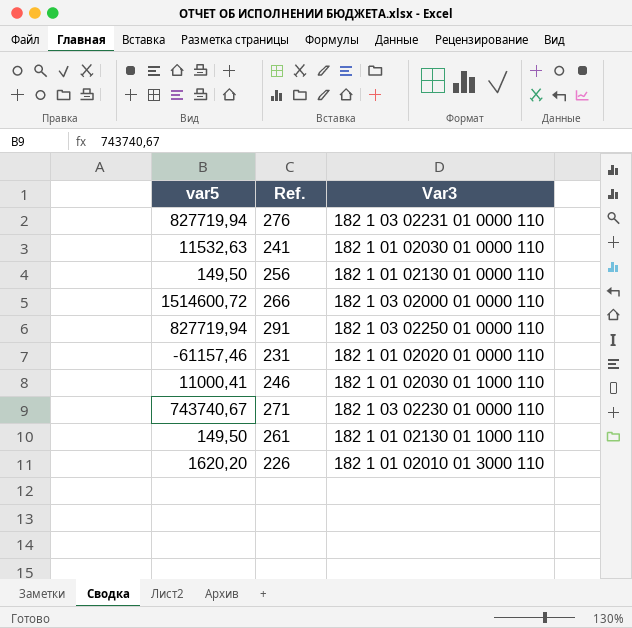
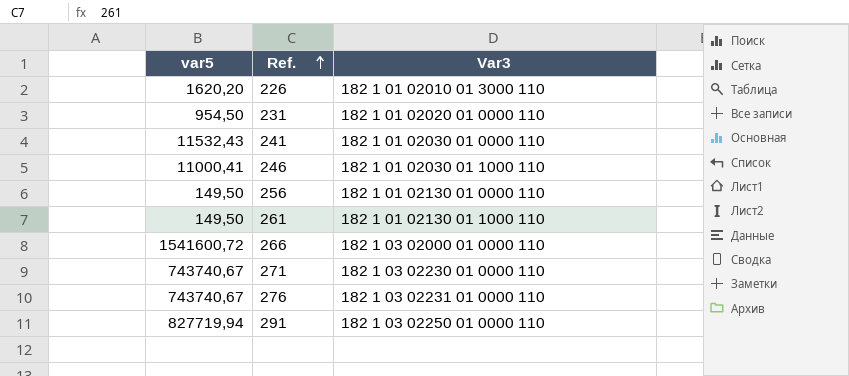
row order: none -> Ref. ascending
231 | var5: -61157,46 -> 954,50
241 | var5: 11532,63 -> 11532,43
266 | var5: 1514600,72 -> 1541600,72
276 | var5: 827719,94 -> 743740,67

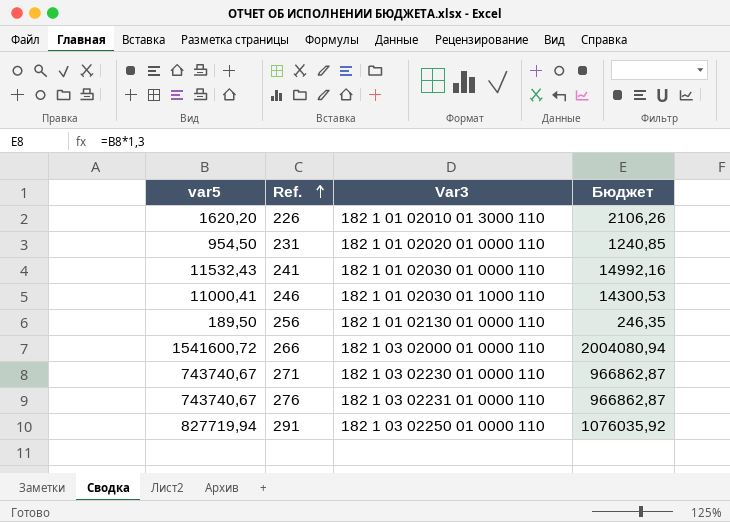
column Бюджет | formula: none -> [var5] * 1,3
row 261: 149,50 | 182 1 01 02130 01 1000 110 -> none
256 | var5: 149,50 -> 189,50

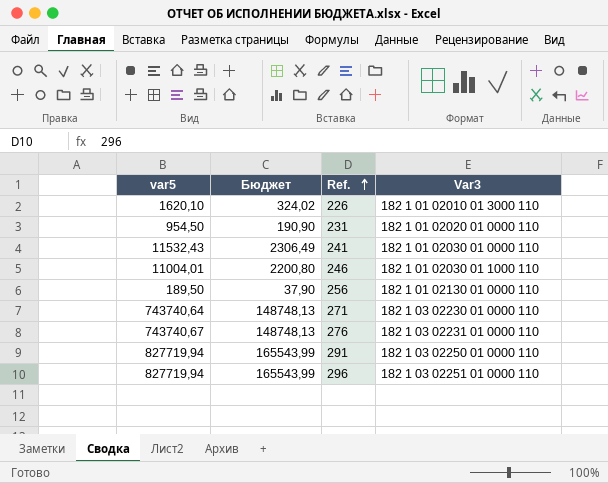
column Бюджет | formula: [var5] * 1,3 -> [var5] * 0,2
column Бюджет | position: 4 -> 2
row 266: 1541600,72 | 182 1 03 02000 01 0000 110 | 2004080,94 -> none
226 | var5: 1620,20 -> 1620,10
246 | var5: 11000,41 -> 11004,01
271 | var5: 743740,67 -> 743740,64
row 296: none -> 827719,94 | 165543,99 | 182 1 03 02251 01 0000 110

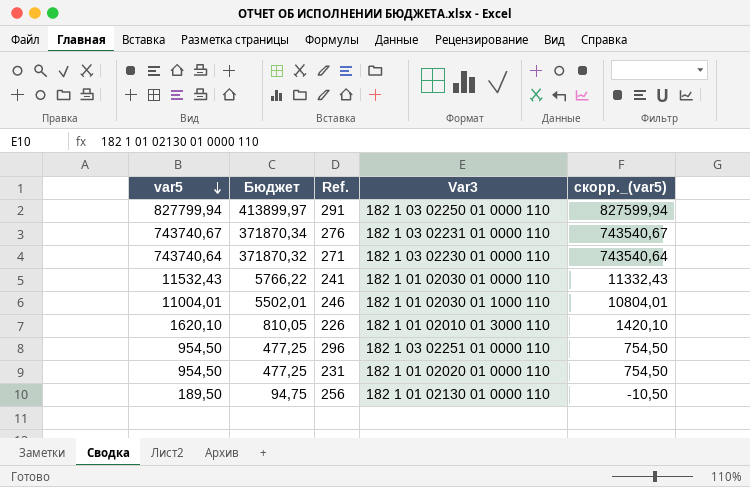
row order: Ref. ascending -> var5 descending
column Бюджет | formula: [var5] * 0,2 -> [var5] * 0,5
column скорр._(var5) | formula: none -> [var5] - 200
291 | var5: 827719,94 -> 827799,94
296 | var5: 827719,94 -> 954,50

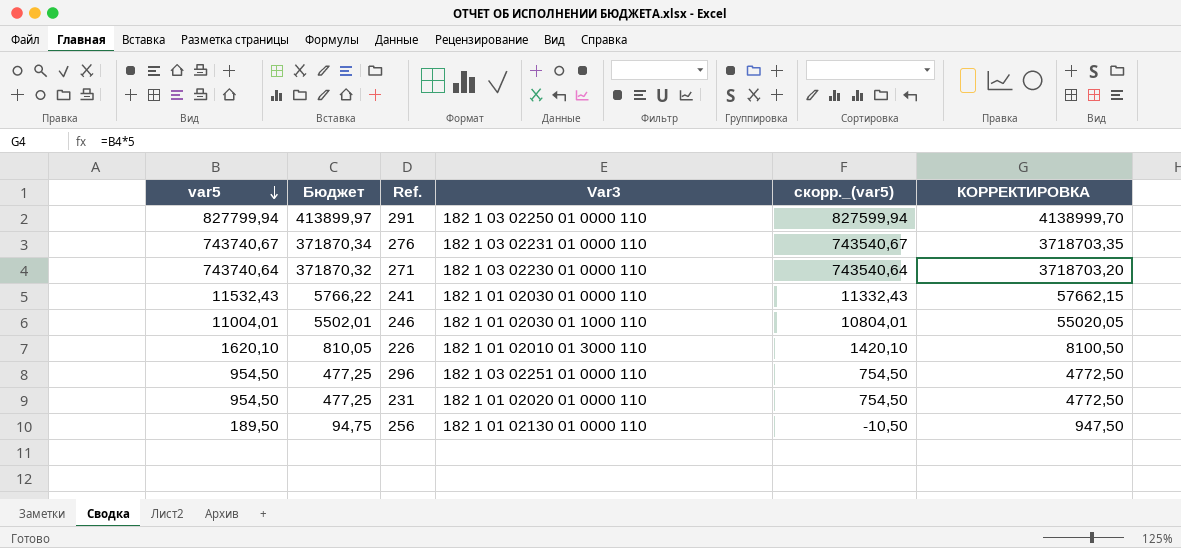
column КОРРЕКТИРОВКА | formula: none -> [var5] * 5

